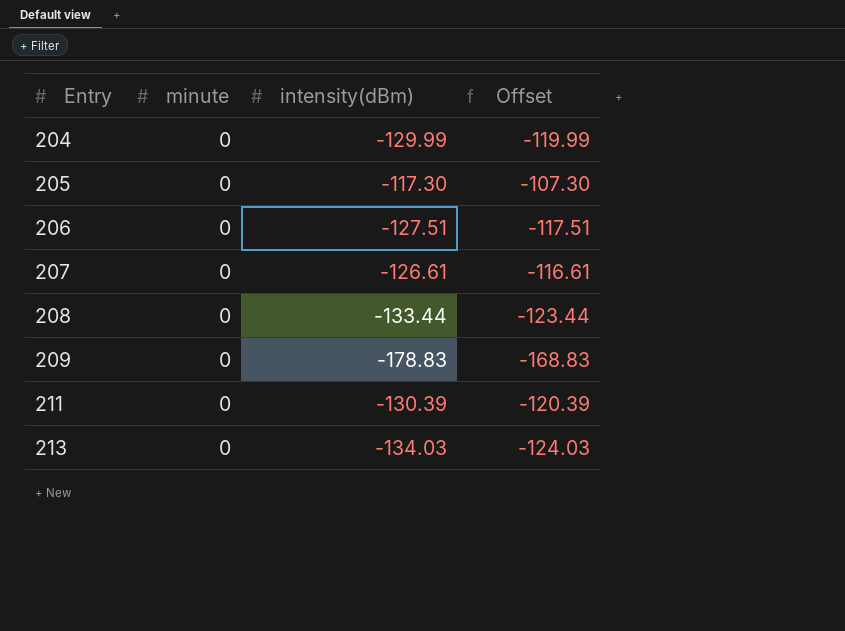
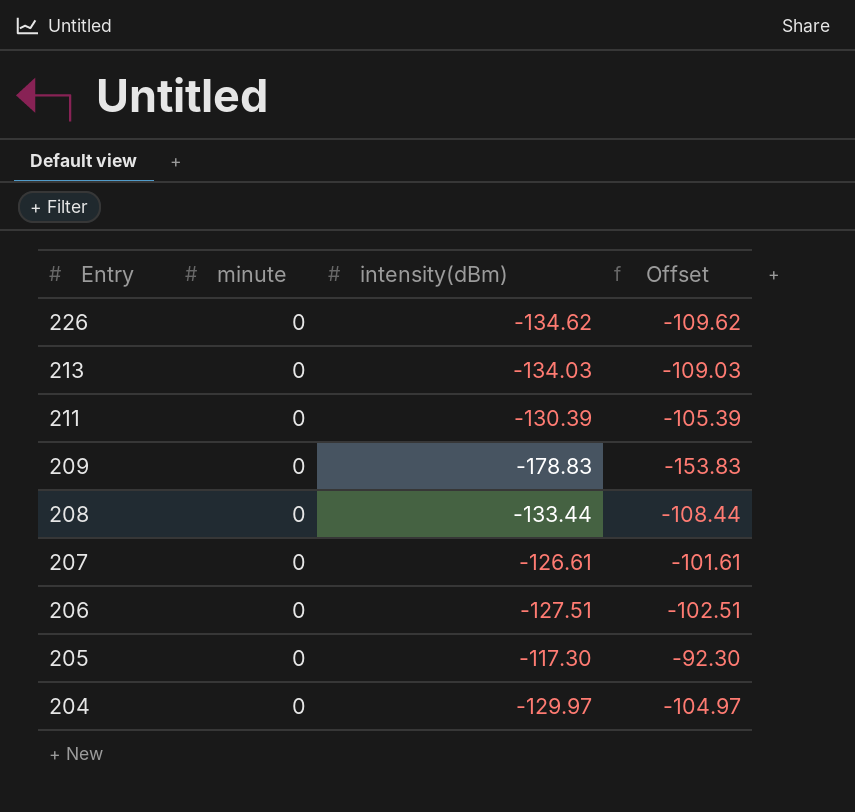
row order: Entry ascending -> Entry descending
column Offset | formula: [intensity(dBm)] + 10 -> [intensity(dBm)] + 25
row 226: none -> 0 | -134.62 | -109.62
204 | intensity(dBm): -129.99 -> -129.97

